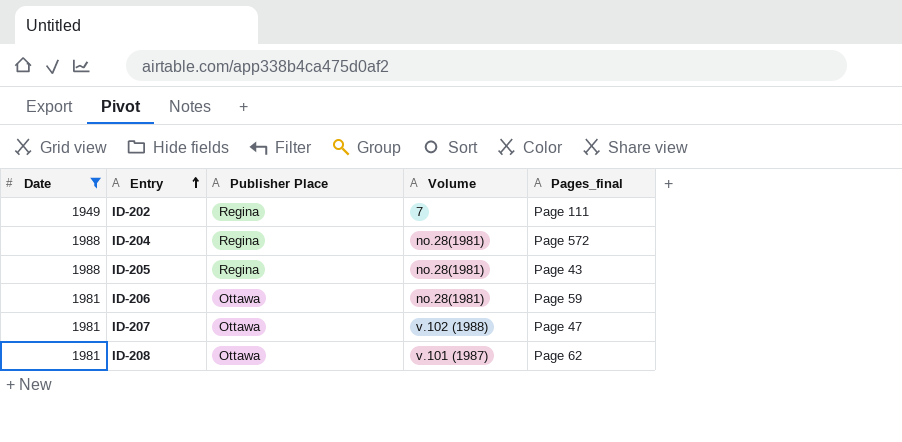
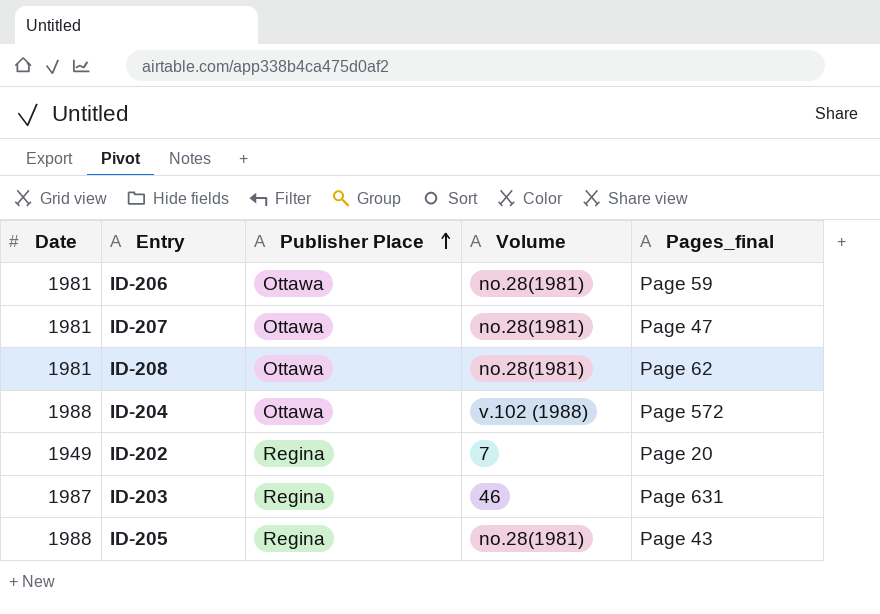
filter: Date != 1987 -> none
row order: Entry ascending -> Publisher Place ascending
ID-207 | Volume: v.102 (1988) -> no.28(1981)
ID-208 | Volume: v.101 (1987) -> no.28(1981)
ID-204 | Publisher Place: Regina -> Ottawa
ID-204 | Volume: no.28(1981) -> v.102 (1988)
ID-202 | Pages_final: Page 111 -> Page 20

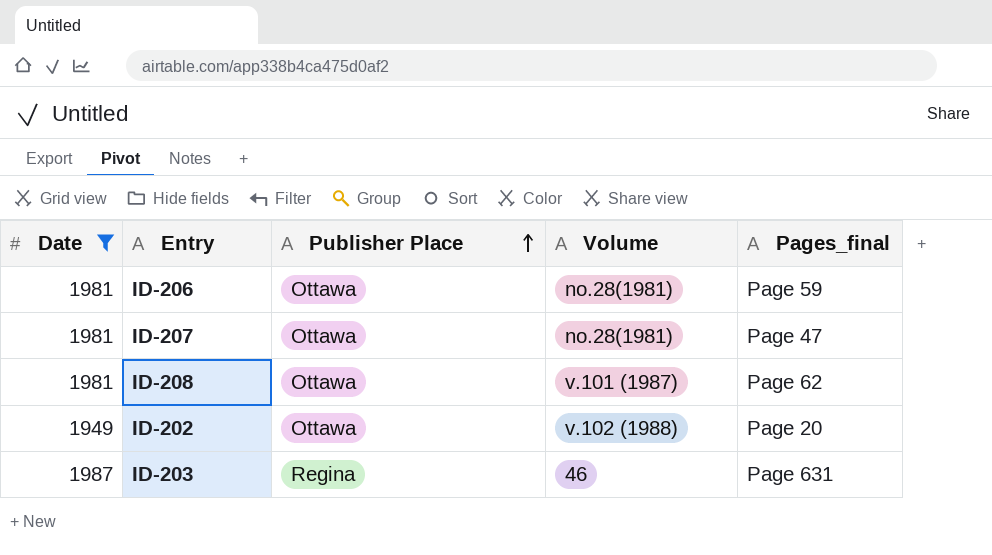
filter: none -> Date != 1988
ID-208 | Volume: no.28(1981) -> v.101 (1987)
ID-202 | Publisher Place: Regina -> Ottawa
ID-202 | Volume: 7 -> v.102 (1988)

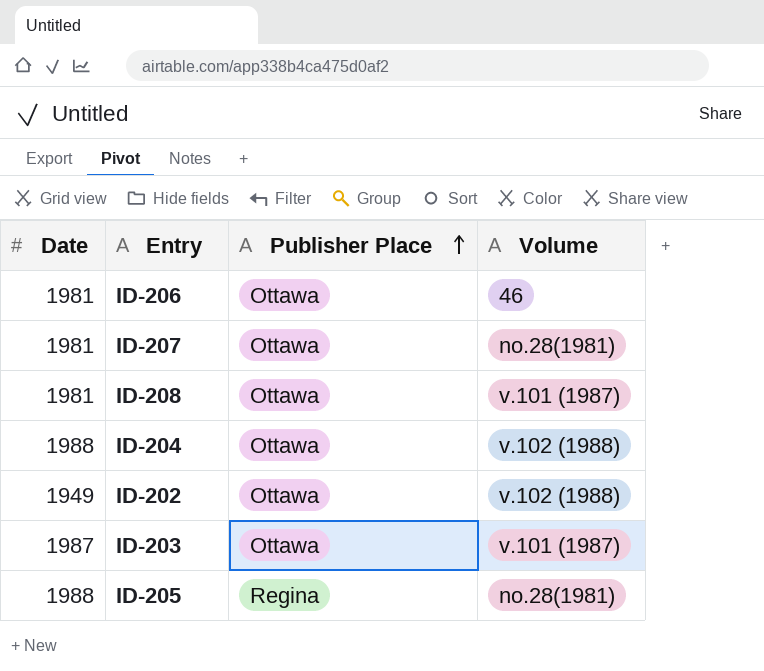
filter: Date != 1988 -> none
column Pages_final | position: 5 -> none
ID-206 | Volume: no.28(1981) -> 46
ID-203 | Publisher Place: Regina -> Ottawa
ID-203 | Volume: 46 -> v.101 (1987)

